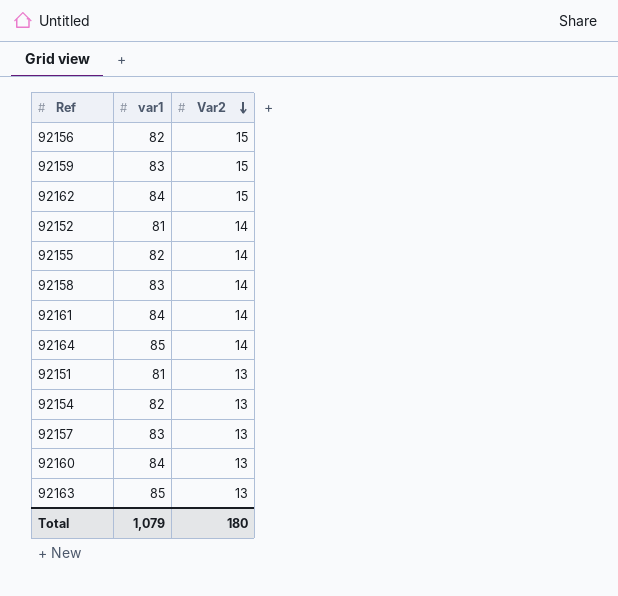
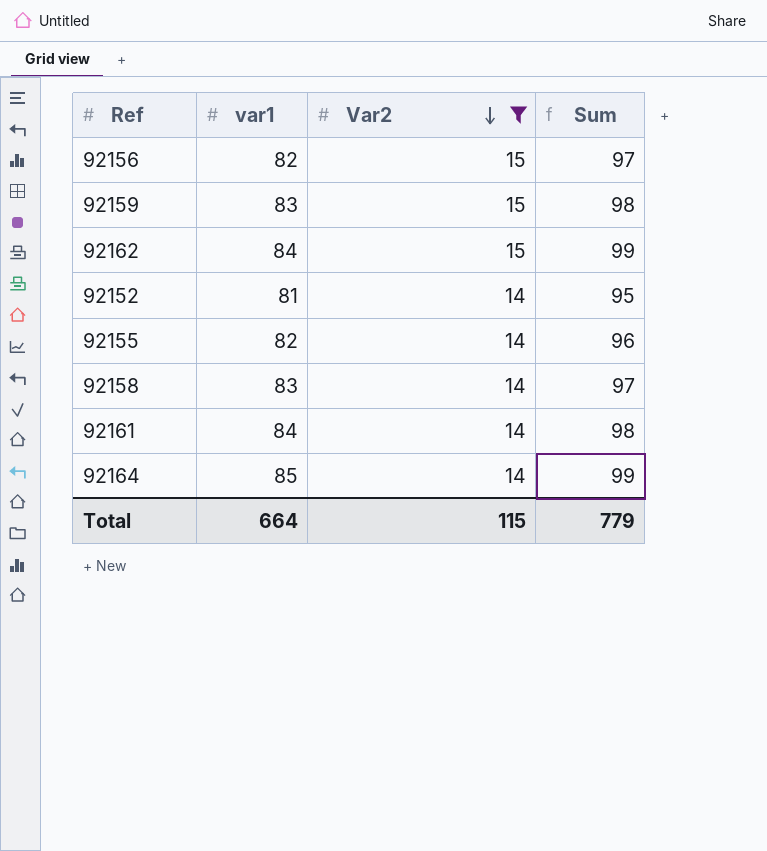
filter: none -> Var2 != 13
column Sum | formula: none -> [var1] + [Var2]
Total | var1: 1,079 -> 664
Total | Var2: 180 -> 115

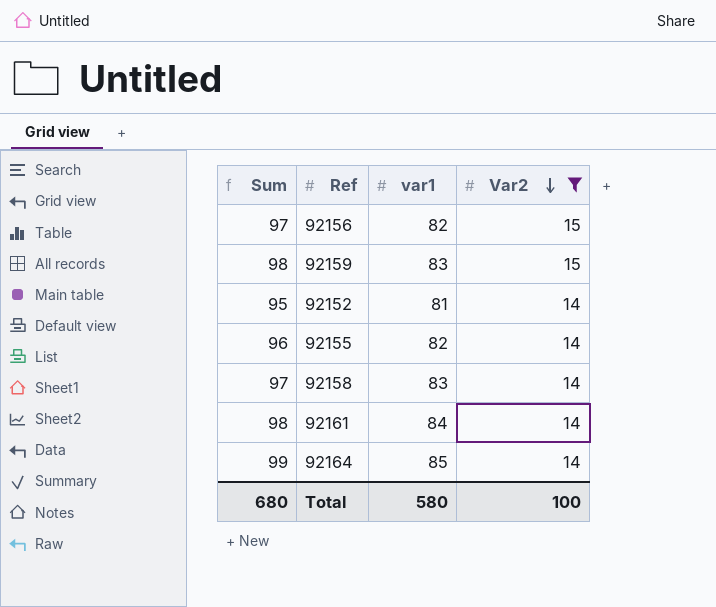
column Sum | position: 4 -> 1
row 92162: 84 | 15 | 99 -> none
Total | Sum: 779 -> 680
Total | var1: 664 -> 580
Total | Var2: 115 -> 100

